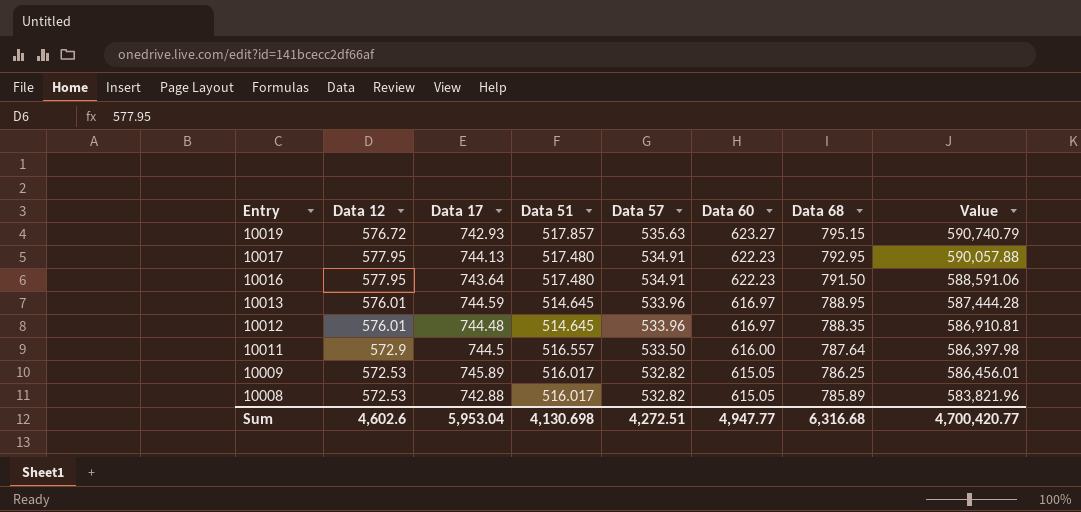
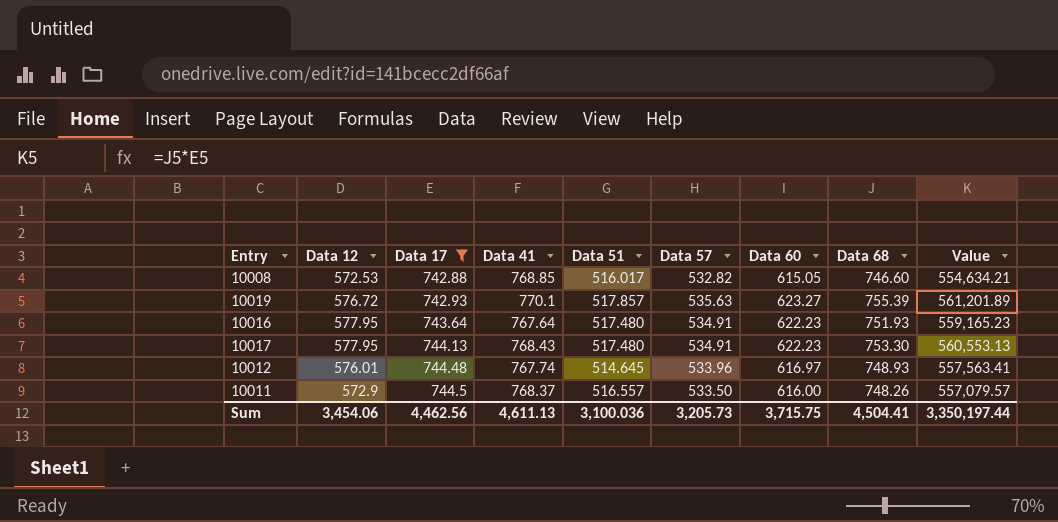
filter: none -> Data 17 <= 744.5
row order: Entry descending -> Data 17 ascending
column Data 41 | position: none -> 4
10008 | Data 68: 785.89 -> 746.60
10008 | Value: 583,821.96 -> 554,634.21
10019 | Data 68: 795.15 -> 755.39
10019 | Value: 590,740.79 -> 561,201.89
10016 | Data 68: 791.50 -> 751.93
10016 | Value: 588,591.06 -> 559,165.23
10017 | Data 68: 792.95 -> 753.30
10017 | Value: 590,057.88 -> 560,553.13
10012 | Data 68: 788.35 -> 748.93
10012 | Value: 586,910.81 -> 557,563.41
10011 | Data 68: 787.64 -> 748.26
10011 | Value: 586,397.98 -> 557,079.57
Sum | Data 12: 4,602.6 -> 3,454.06
Sum | Data 17: 5,953.04 -> 4,462.56
Sum | Data 51: 4,130.698 -> 3,100.036
Sum | Data 57: 4,272.51 -> 3,205.73
Sum | Data 60: 4,947.77 -> 3,715.75
Sum | Data 68: 6,316.68 -> 4,504.41
Sum | Value: 4,700,420.77 -> 3,350,197.44

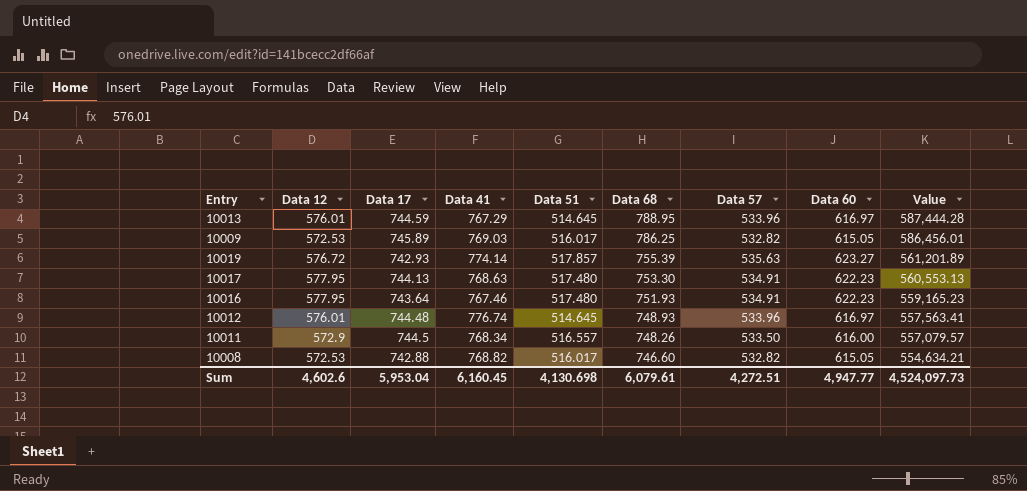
filter: Data 17 <= 744.5 -> none
row order: Data 17 ascending -> Data 68 descending
column Data 68 | position: 8 -> 6
10019 | Data 41: 770.1 -> 774.14
10017 | Data 41: 768.43 -> 768.63
10016 | Data 41: 767.64 -> 767.46
10012 | Data 41: 767.74 -> 776.74
10011 | Data 41: 768.37 -> 768.34
10008 | Data 41: 768.85 -> 768.82
Sum | Data 12: 3,454.06 -> 4,602.6
Sum | Data 17: 4,462.56 -> 5,953.04
Sum | Data 41: 4,611.13 -> 6,160.45
Sum | Data 51: 3,100.036 -> 4,130.698
Sum | Data 68: 4,504.41 -> 6,079.61
Sum | Data 57: 3,205.73 -> 4,272.51
Sum | Data 60: 3,715.75 -> 4,947.77
Sum | Value: 3,350,197.44 -> 4,524,097.73

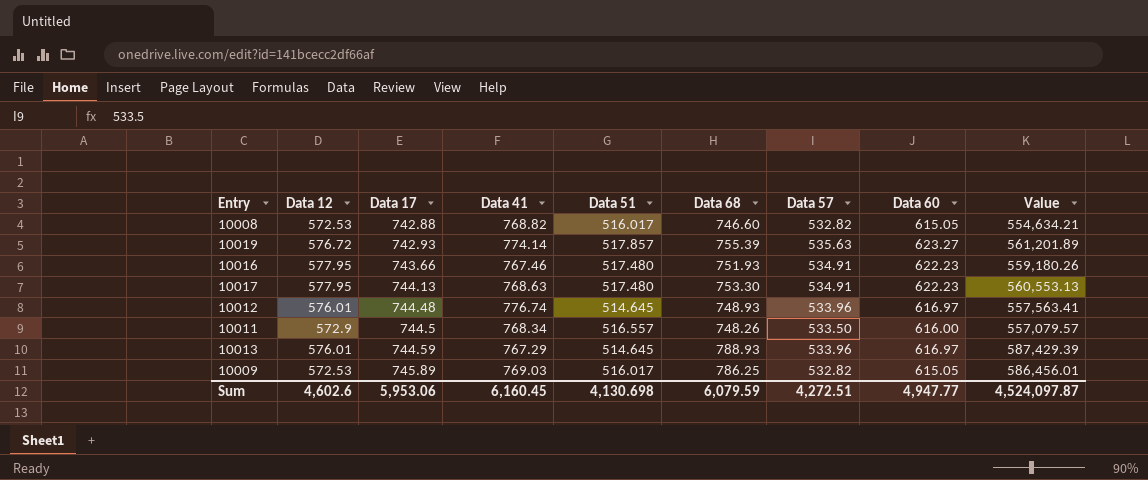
row order: Data 68 descending -> Data 17 ascending
10016 | Data 17: 743.64 -> 743.66
10016 | Value: 559,165.23 -> 559,180.26
10013 | Data 68: 788.95 -> 788.93
10013 | Value: 587,444.28 -> 587,429.39
Sum | Data 17: 5,953.04 -> 5,953.06
Sum | Data 68: 6,079.61 -> 6,079.59
Sum | Value: 4,524,097.73 -> 4,524,097.87

